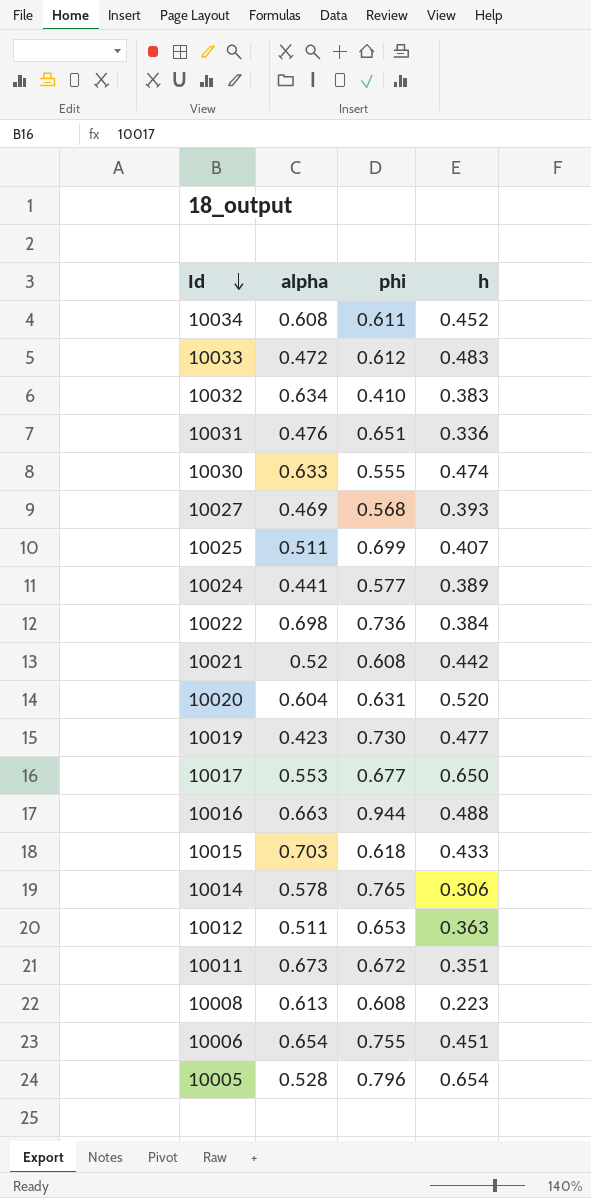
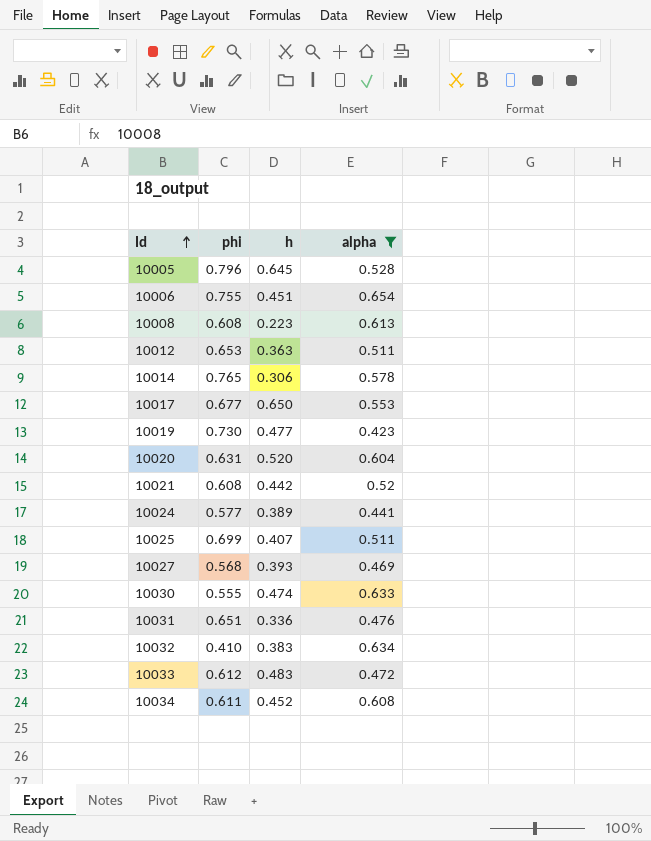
filter: none -> alpha <= 0.654
row order: Id descending -> Id ascending
column alpha | position: 2 -> 4
10005 | h: 0.654 -> 0.645

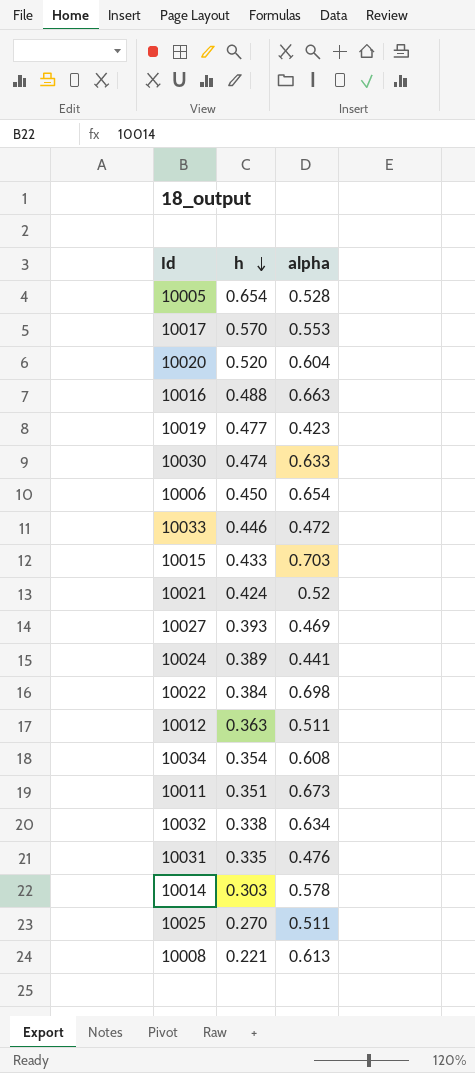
filter: alpha <= 0.654 -> none
row order: Id ascending -> h descending
column phi | position: 2 -> none
10005 | h: 0.645 -> 0.654
10017 | h: 0.650 -> 0.570
10006 | h: 0.451 -> 0.450
10033 | h: 0.483 -> 0.446
10021 | h: 0.442 -> 0.424
10034 | h: 0.452 -> 0.354
10032 | h: 0.383 -> 0.338
10031 | h: 0.336 -> 0.335
10014 | h: 0.306 -> 0.303
10025 | h: 0.407 -> 0.270
10008 | h: 0.223 -> 0.221

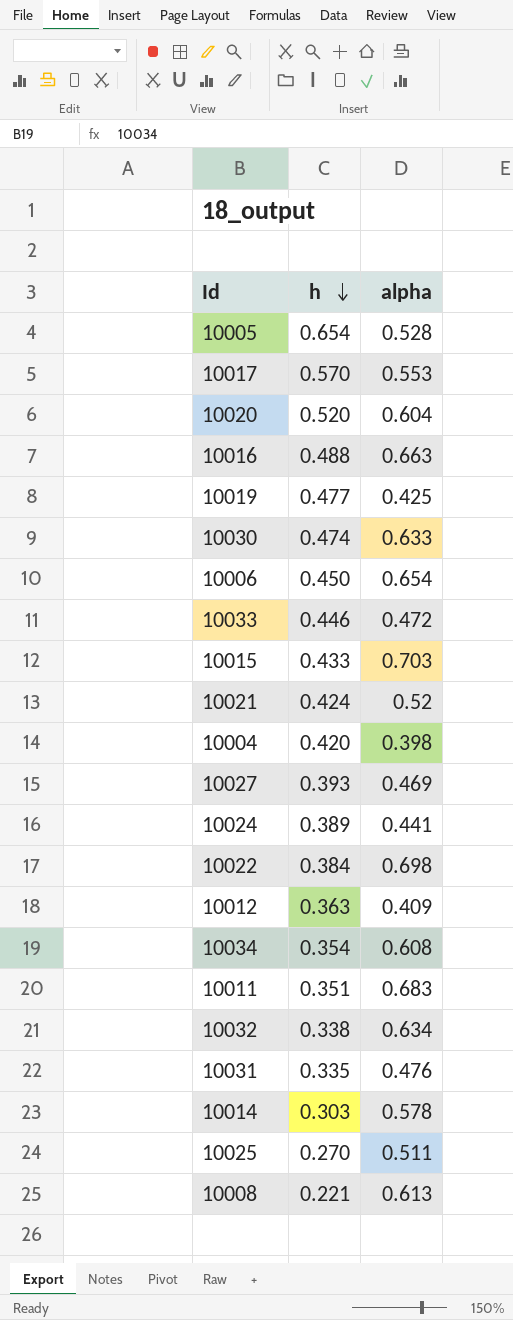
10019 | alpha: 0.423 -> 0.425
row 10004: none -> 0.420 | 0.398
10012 | alpha: 0.511 -> 0.409
10011 | alpha: 0.673 -> 0.683

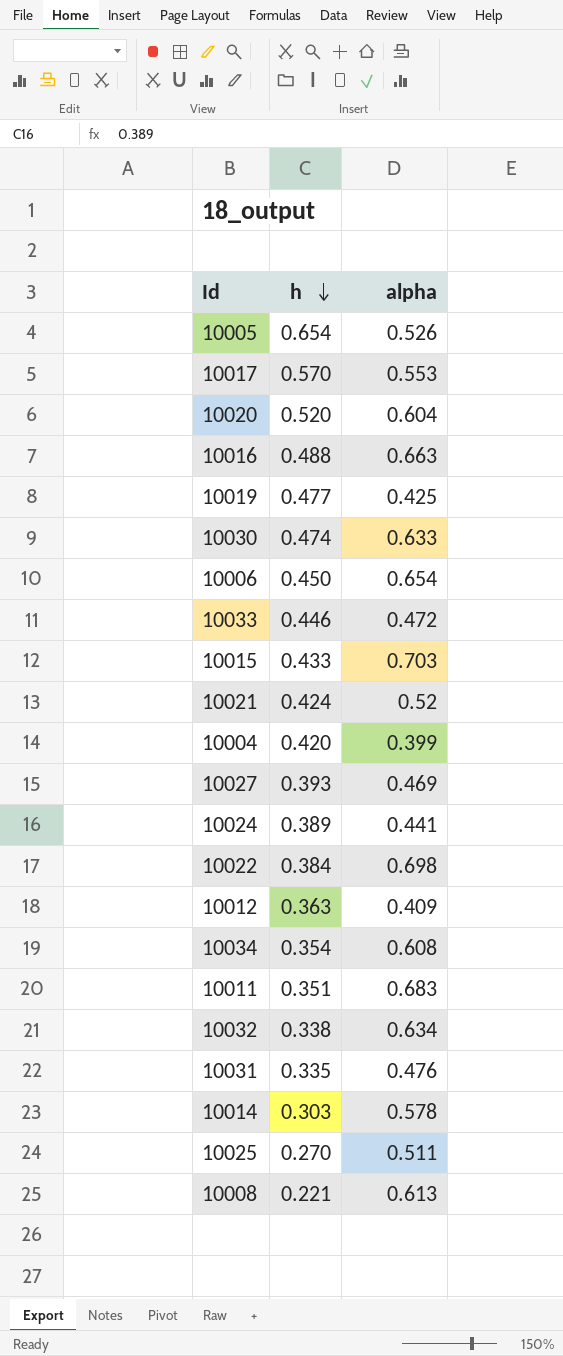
10005 | alpha: 0.528 -> 0.526
10004 | alpha: 0.398 -> 0.399

